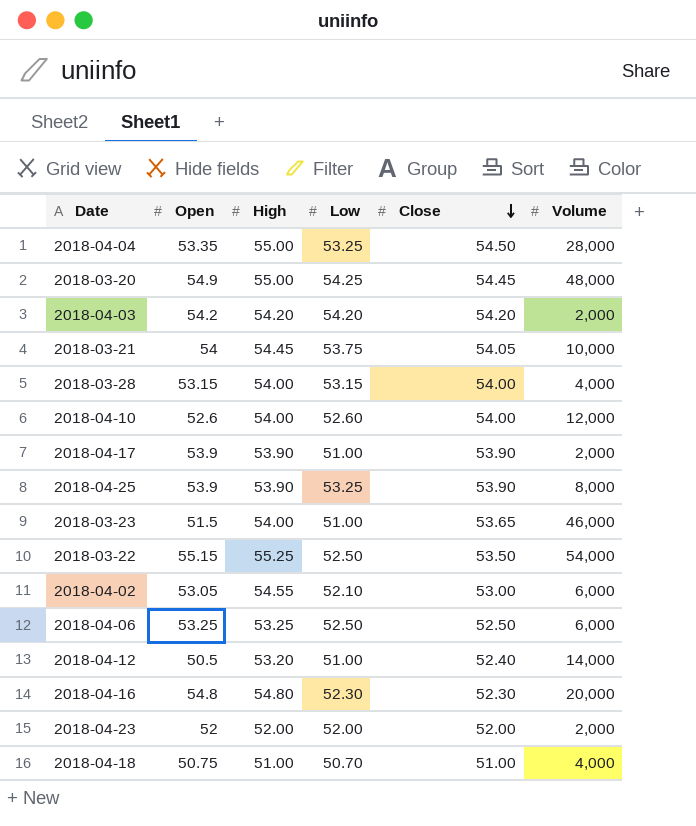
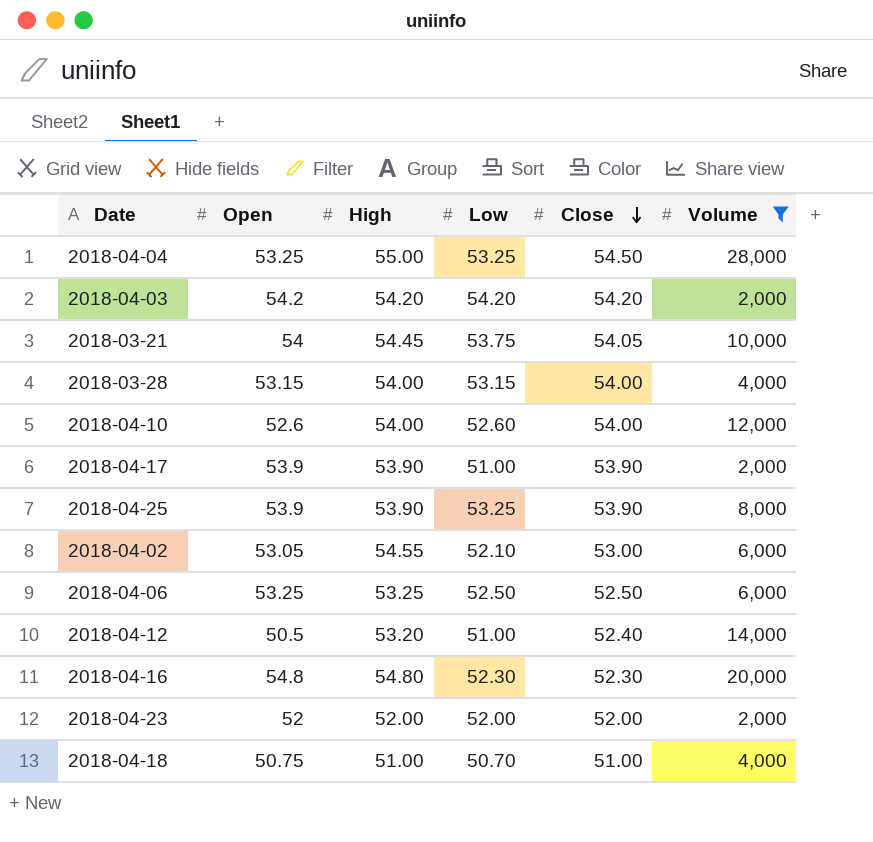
filter: none -> Volume <= 28,000
2018-04-04 | Open: 53.35 -> 53.25

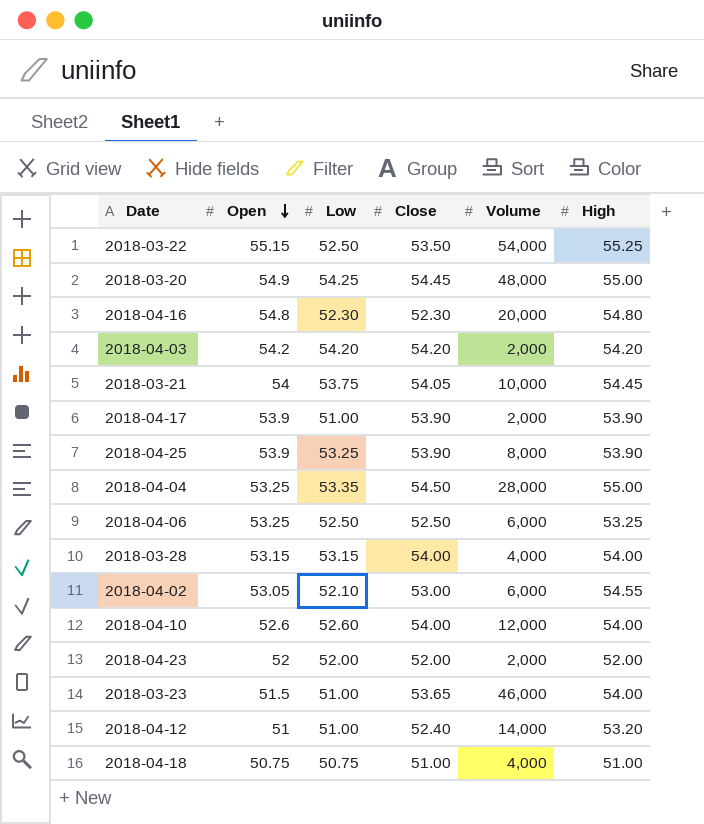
filter: Volume <= 28,000 -> none
row order: Close descending -> Open descending
column High | position: 3 -> 6
2018-04-04 | Low: 53.25 -> 53.35
2018-04-12 | Open: 50.5 -> 51
2018-04-18 | Low: 50.70 -> 50.75

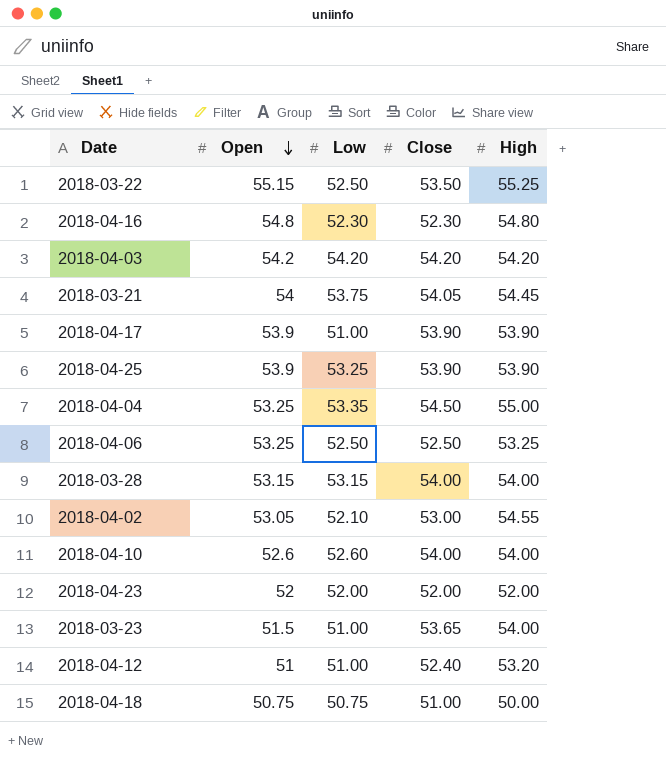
column Volume | position: 5 -> none
row 2018-03-20: 54.9 | 54.25 | 54.45 | 48,000 | 55.00 -> none
2018-04-18 | High: 51.00 -> 50.00

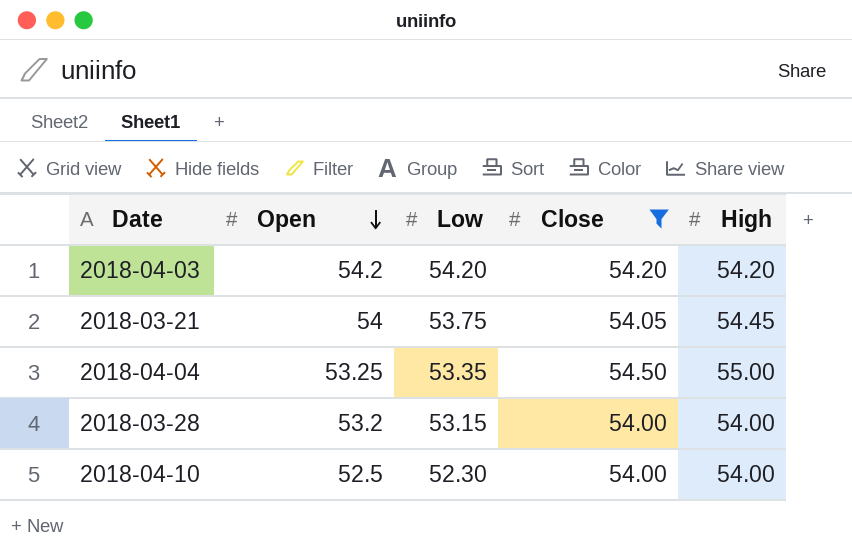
filter: none -> Close >= 54.00
2018-03-28 | Open: 53.15 -> 53.2
2018-04-10 | Open: 52.6 -> 52.5
2018-04-10 | Low: 52.60 -> 52.30

